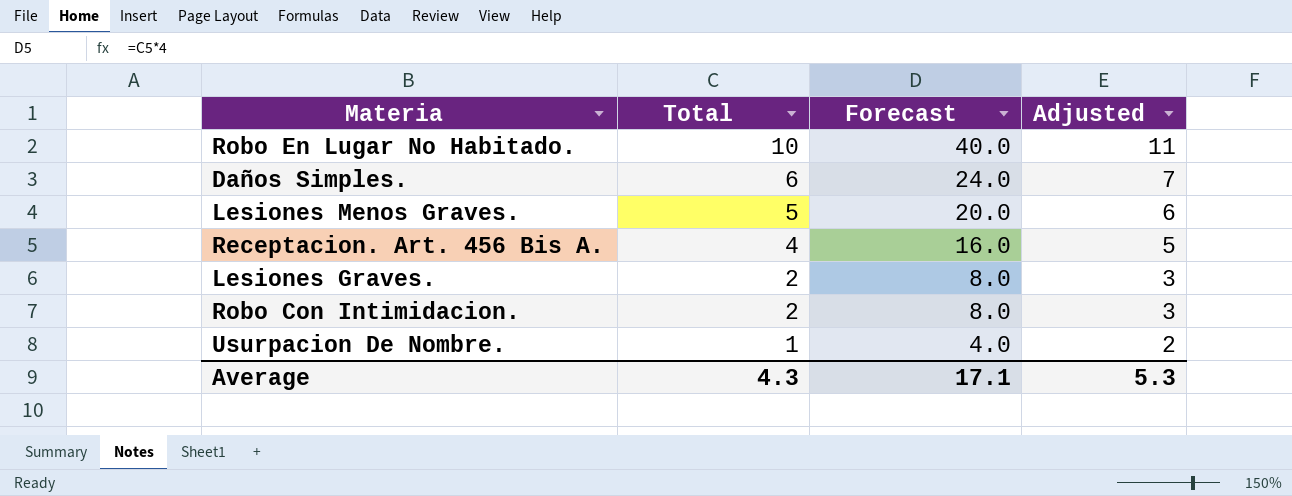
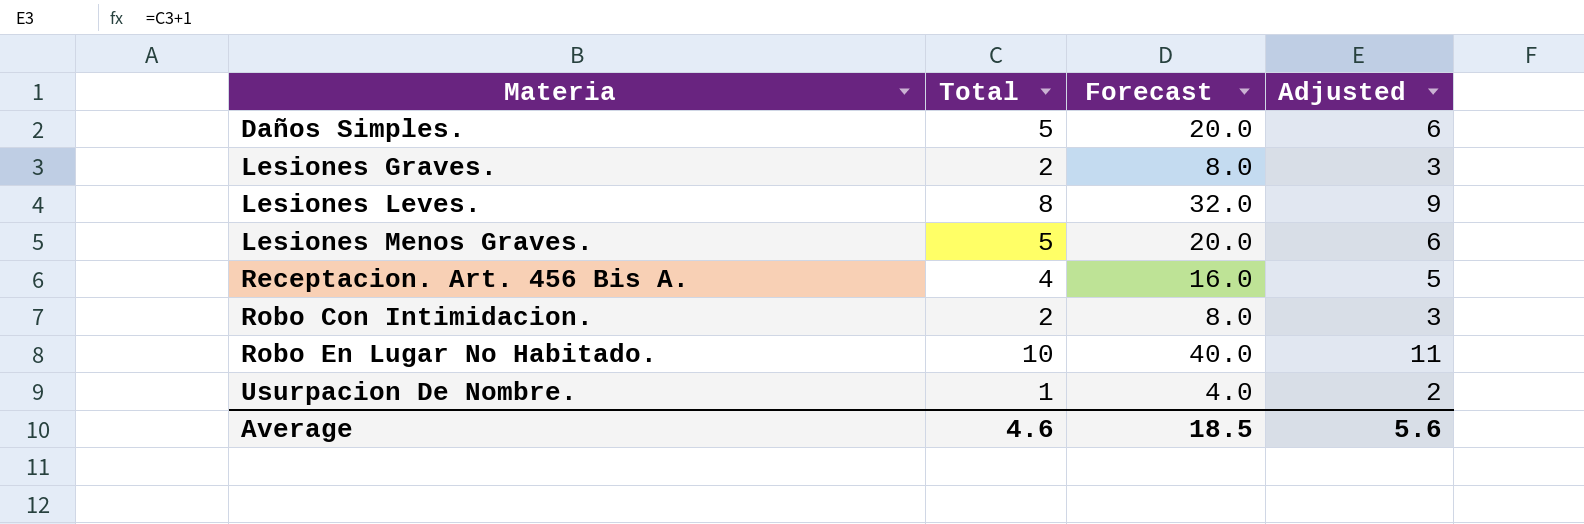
row order: Total descending -> Materia ascending
Daños Simples. | Total: 6 -> 5
Daños Simples. | Forecast: 24.0 -> 20.0
Daños Simples. | Adjusted: 7 -> 6
row Lesiones Leves.: none -> 8 | 32.0 | 9
Average | Total: 4.3 -> 4.6
Average | Forecast: 17.1 -> 18.5
Average | Adjusted: 5.3 -> 5.6

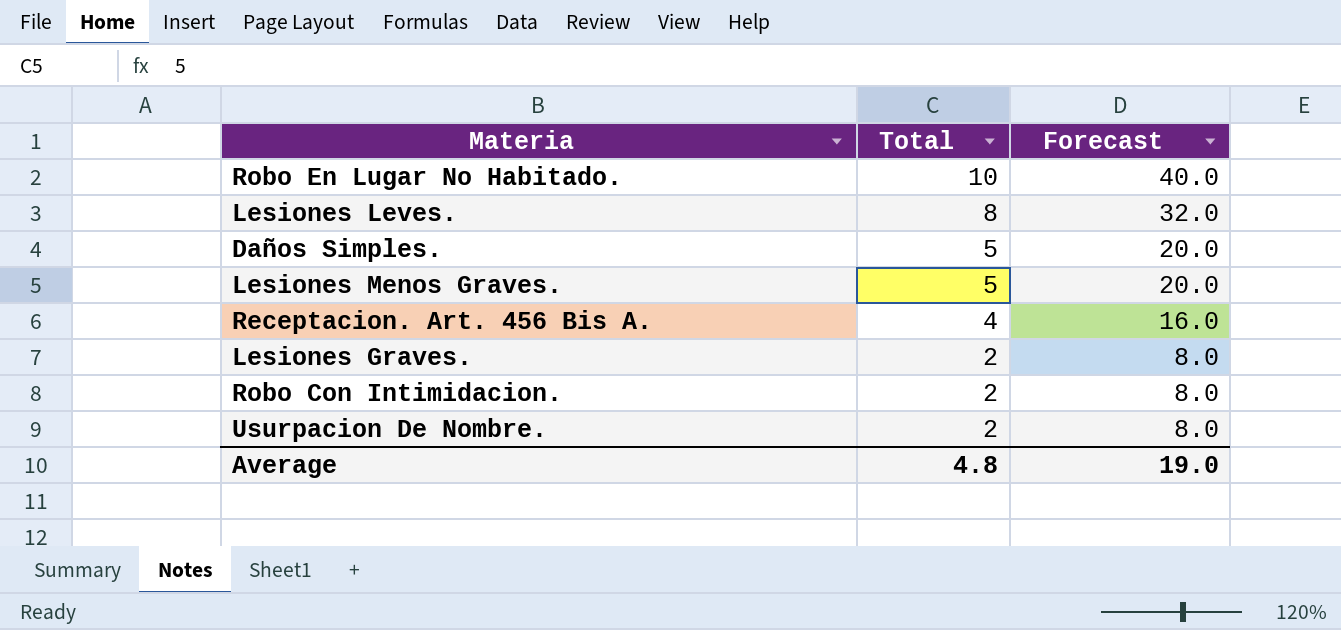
row order: Materia ascending -> Total descending
column Adjusted | formula: [Total] + 1 -> none
Usurpacion De Nombre. | Total: 1 -> 2
Usurpacion De Nombre. | Forecast: 4.0 -> 8.0
Average | Total: 4.6 -> 4.8
Average | Forecast: 18.5 -> 19.0

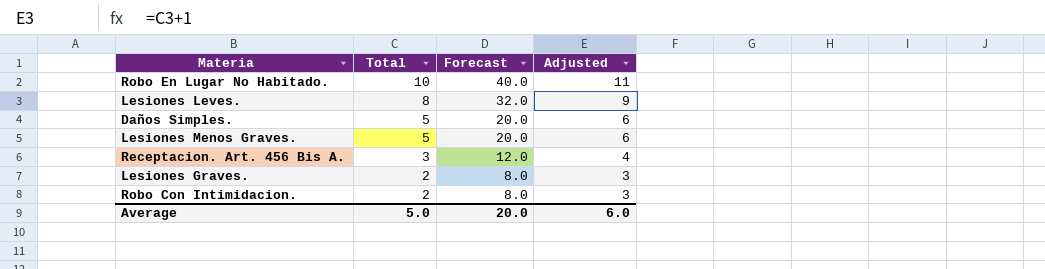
column Adjusted | formula: none -> [Total] + 1
row Usurpacion De Nombre.: 2 | 8.0 -> none
Receptacion. Art. 456 Bis A. | Total: 4 -> 3
Receptacion. Art. 456 Bis A. | Forecast: 16.0 -> 12.0
Average | Total: 4.8 -> 5.0
Average | Forecast: 19.0 -> 20.0

